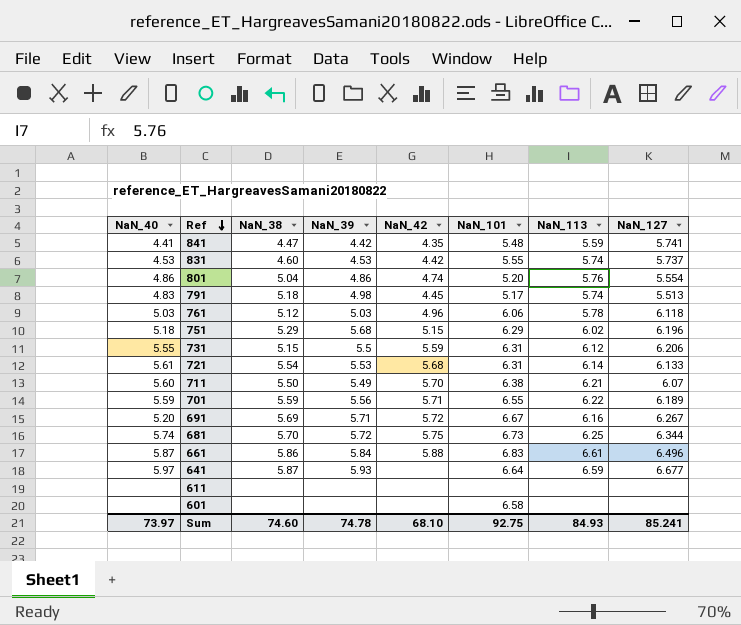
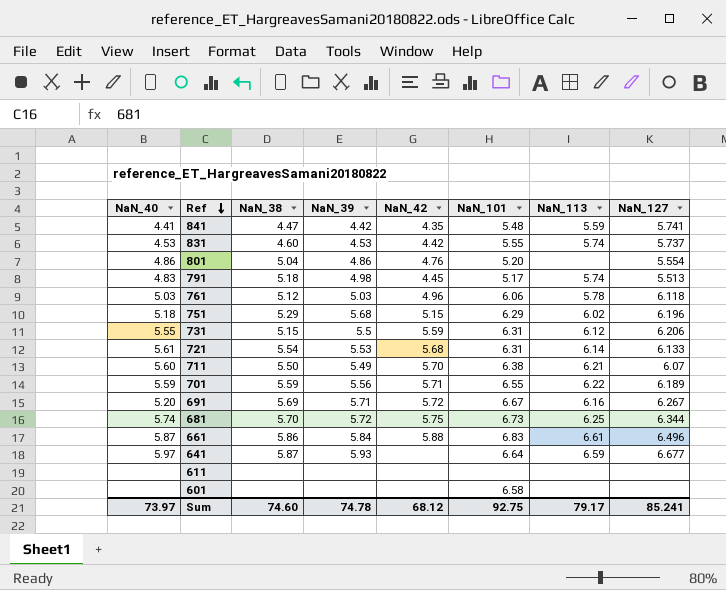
801 | NaN_42: 4.74 -> 4.76
801 | NaN_113: 5.76 -> none
Sum | NaN_42: 68.10 -> 68.12
Sum | NaN_113: 84.93 -> 79.17

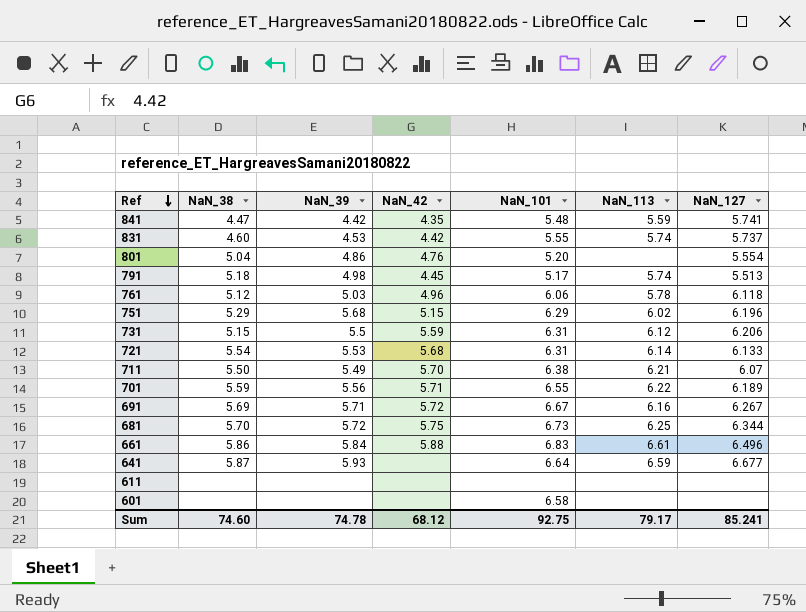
column NaN_40 | position: 1 -> none

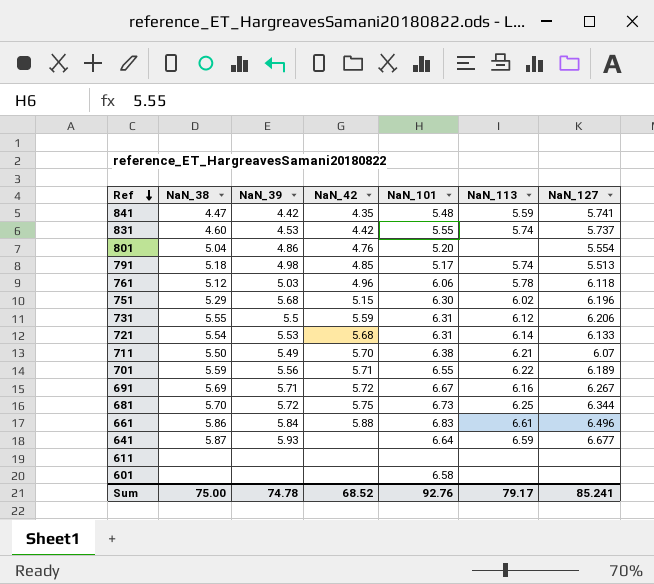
791 | NaN_42: 4.45 -> 4.85
751 | NaN_101: 6.29 -> 6.30
731 | NaN_38: 5.15 -> 5.55
Sum | NaN_38: 74.60 -> 75.00
Sum | NaN_42: 68.12 -> 68.52
Sum | NaN_101: 92.75 -> 92.76

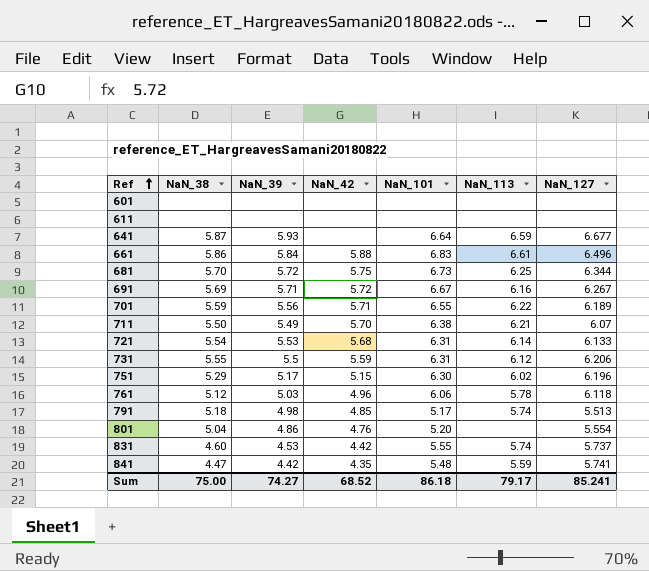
row order: Ref descending -> Ref ascending
601 | NaN_101: 6.58 -> none
751 | NaN_39: 5.68 -> 5.17
Sum | NaN_39: 74.78 -> 74.27
Sum | NaN_101: 92.76 -> 86.18

